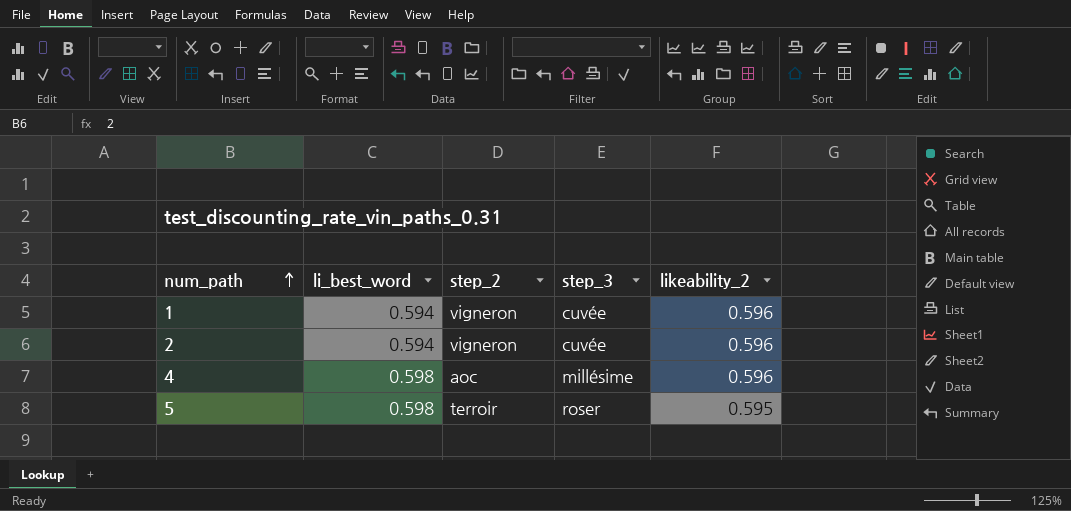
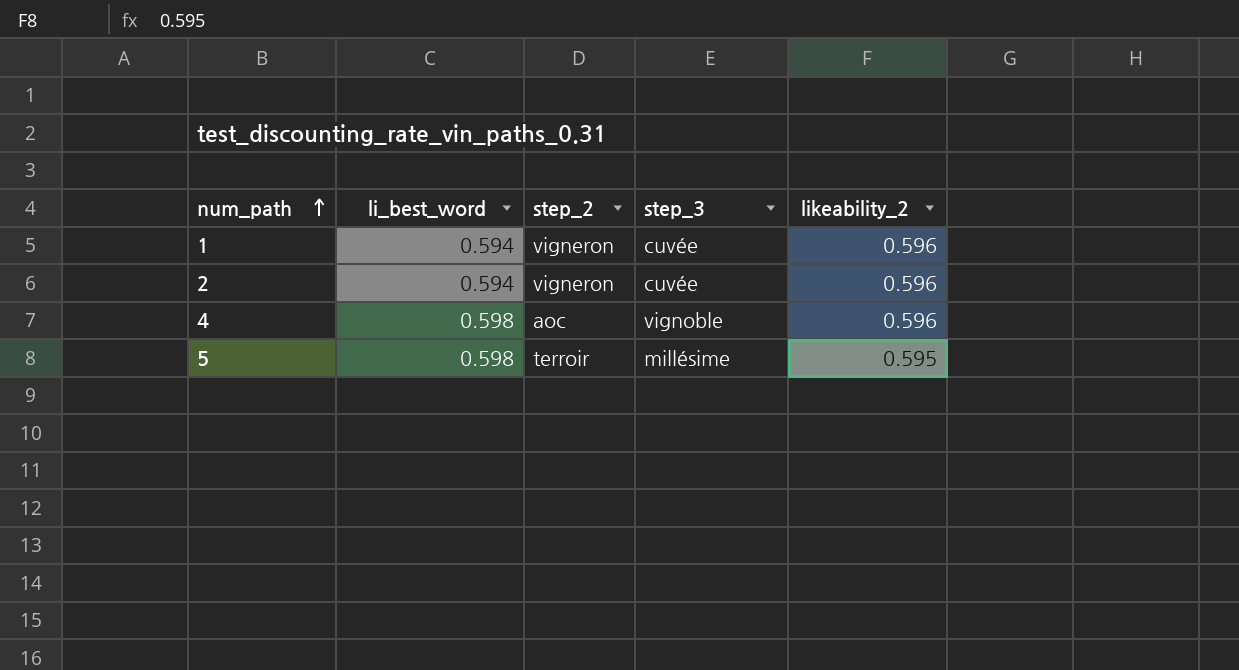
4 | step_3: millésime -> vignoble
5 | step_3: roser -> millésime

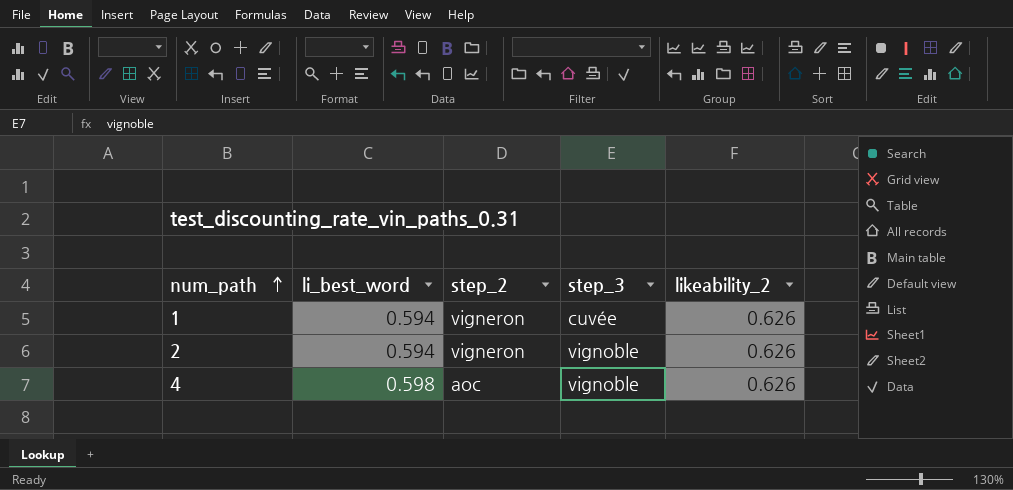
row 5: 0.598 | terroir | millésime | 0.595 -> none
1 | likeability_2: 0.596 -> 0.626
2 | step_3: cuvée -> vignoble
2 | likeability_2: 0.596 -> 0.626
4 | likeability_2: 0.596 -> 0.626

